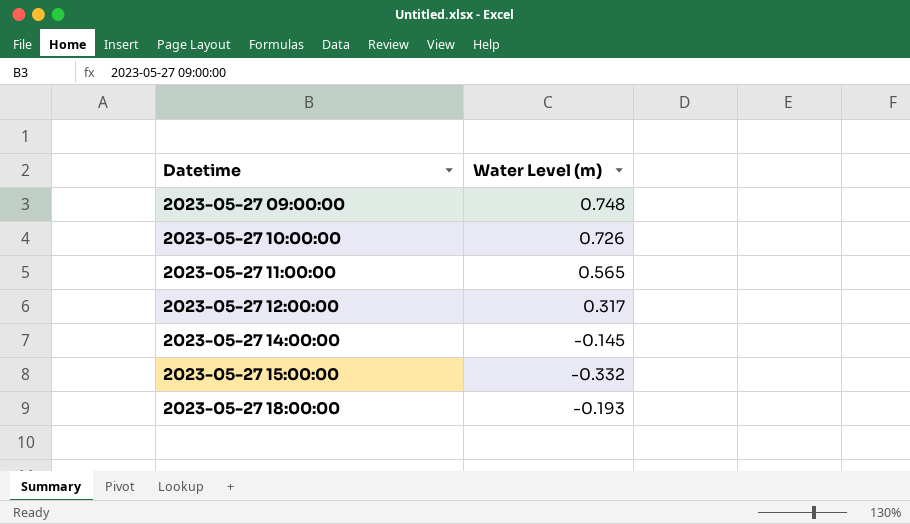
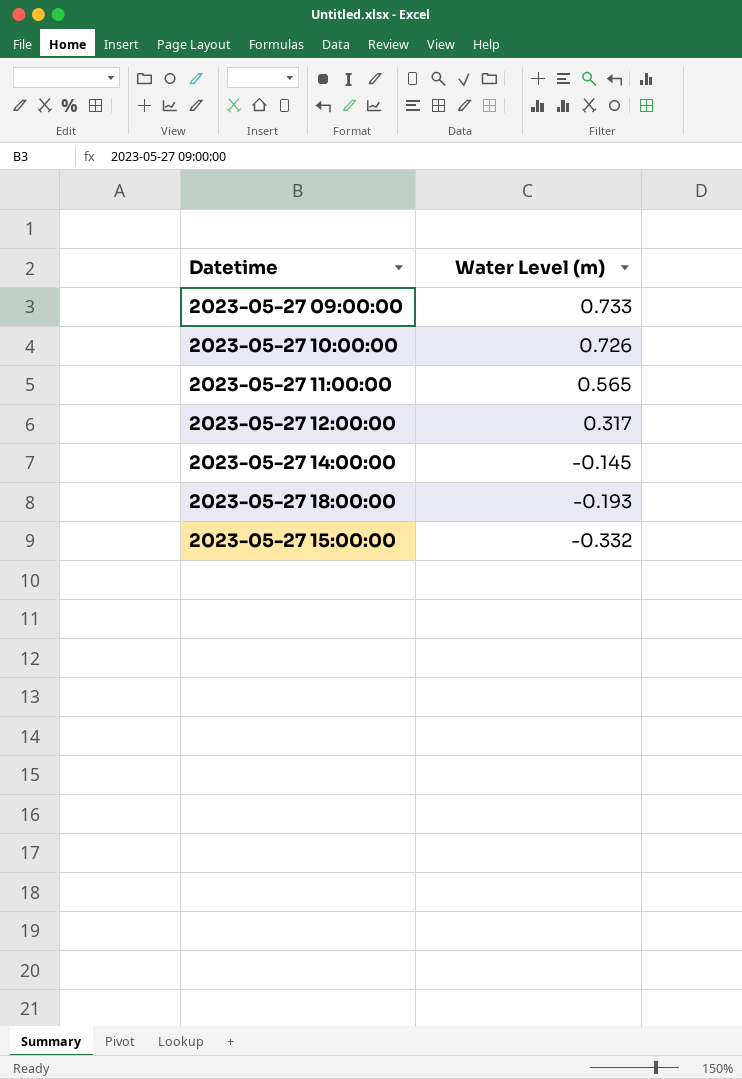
row order: Datetime ascending -> Water Level (m) descending
2023-05-27 09:00:00 | Water Level (m): 0.748 -> 0.733

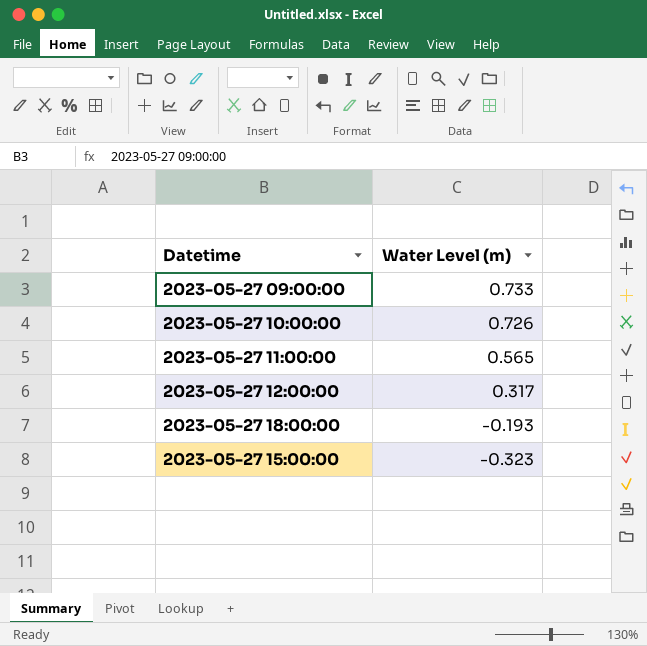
row 2023-05-27 14:00:00: -0.145 -> none
2023-05-27 15:00:00 | Water Level (m): -0.332 -> -0.323

